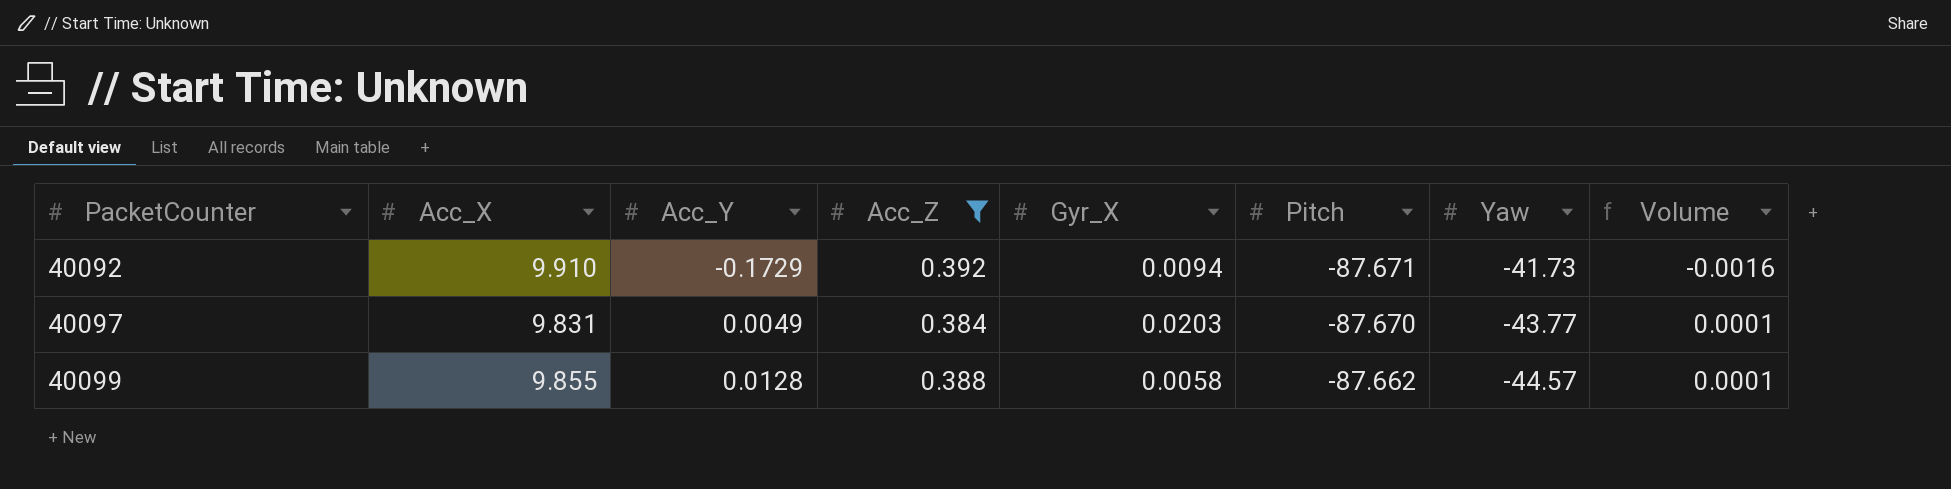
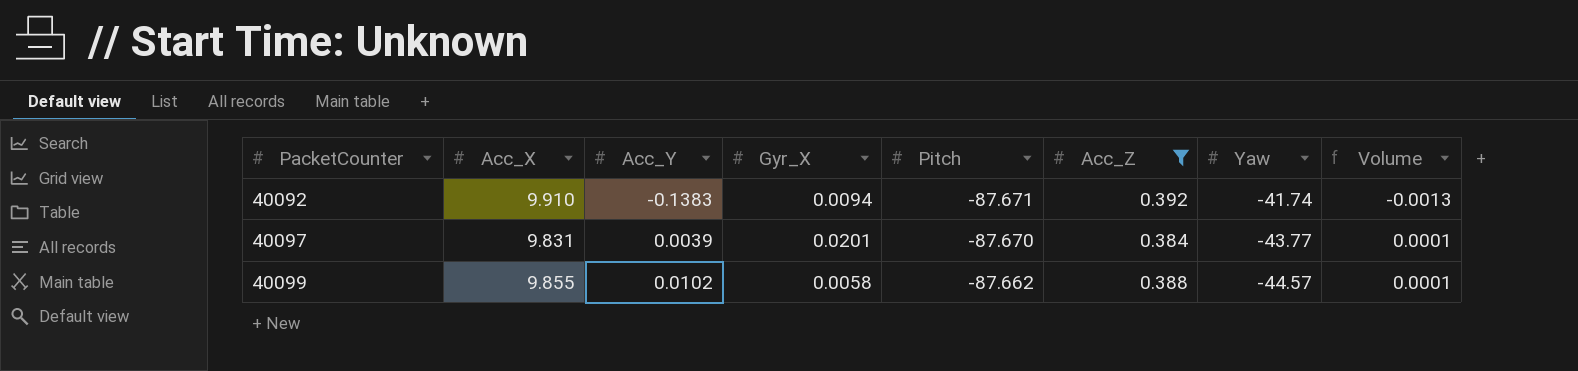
column Acc_Z | position: 4 -> 6
40092 | Acc_Y: -0.1729 -> -0.1383
40092 | Yaw: -41.73 -> -41.74
40092 | Volume: -0.0016 -> -0.0013
40097 | Acc_Y: 0.0049 -> 0.0039
40097 | Gyr_X: 0.0203 -> 0.0201
40099 | Acc_Y: 0.0128 -> 0.0102

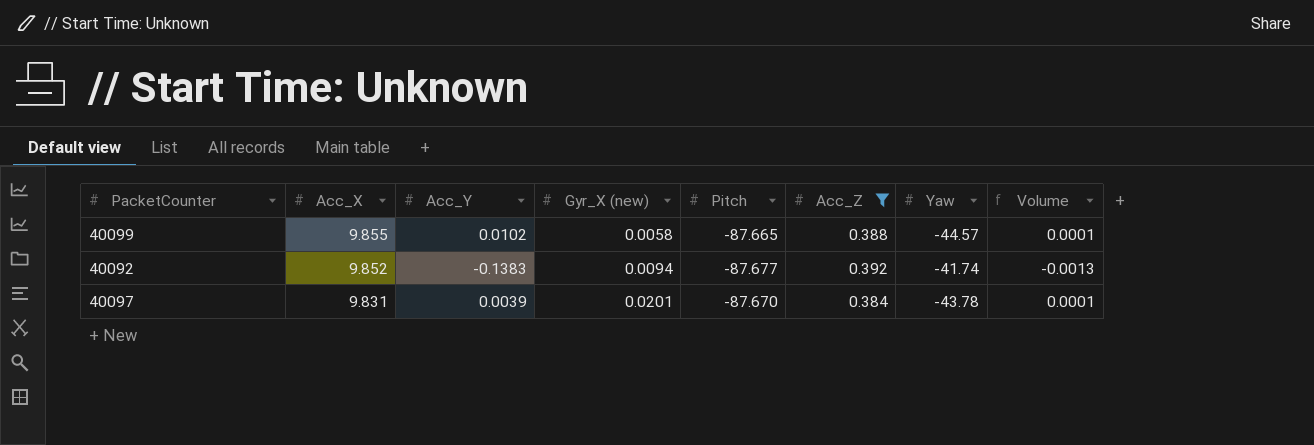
row order: PacketCounter ascending -> Acc_X descending
column name: Gyr_X -> Gyr_X (new)
40099 | Pitch: -87.662 -> -87.665
40092 | Acc_X: 9.910 -> 9.852
40092 | Pitch: -87.671 -> -87.677
40097 | Yaw: -43.77 -> -43.78

